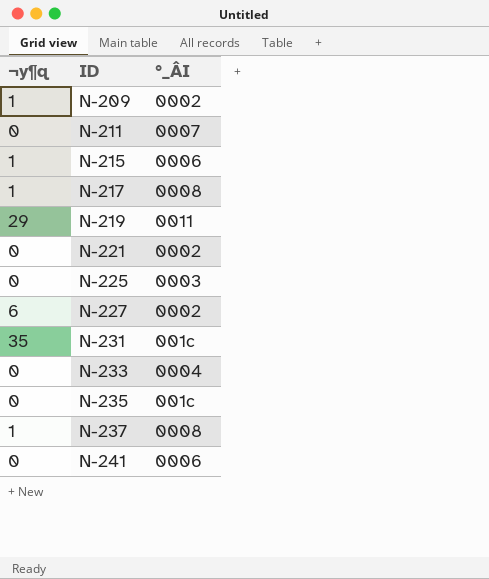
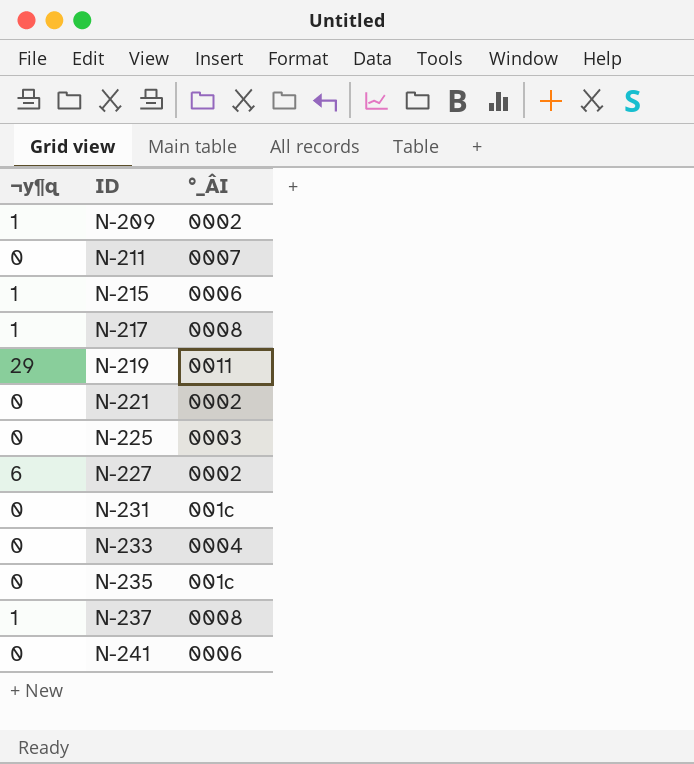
N-231 | ¬y¶q: 35 -> 0

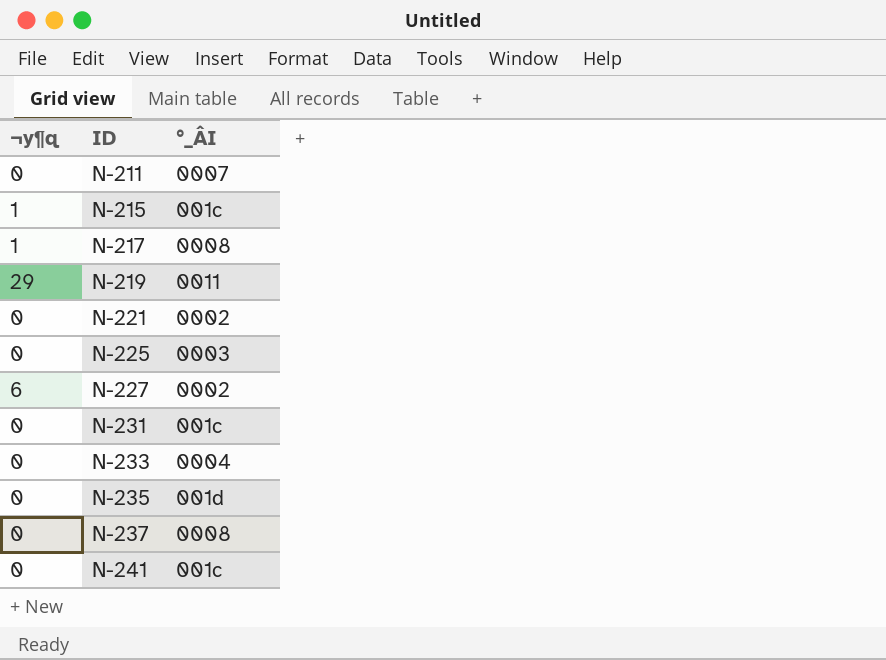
row N-209: 1 | 0002 -> none
N-215 | °_ÂI: 0006 -> 001c
N-235 | °_ÂI: 001c -> 001d
N-237 | ¬y¶q: 1 -> 0
N-241 | °_ÂI: 0006 -> 001c

